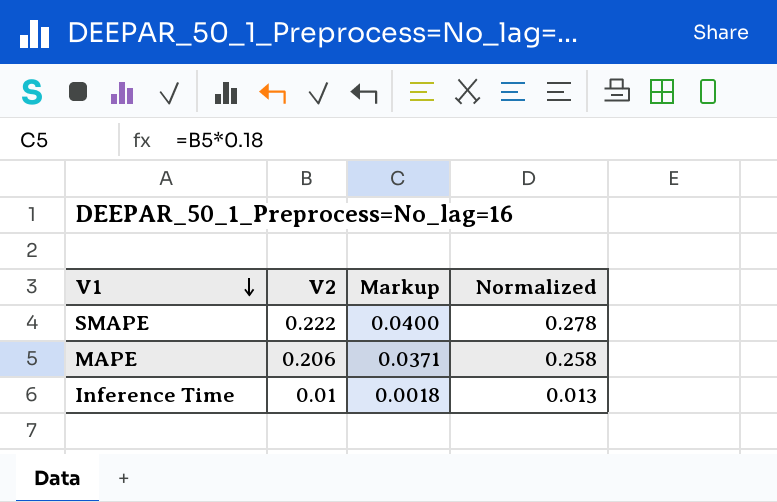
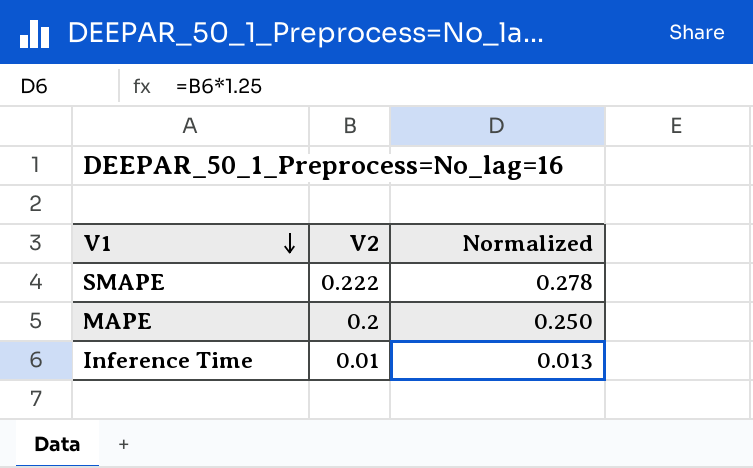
column Markup | formula: [V2] * 0.18 -> none
MAPE | V2: 0.206 -> 0.2
MAPE | Normalized: 0.258 -> 0.250

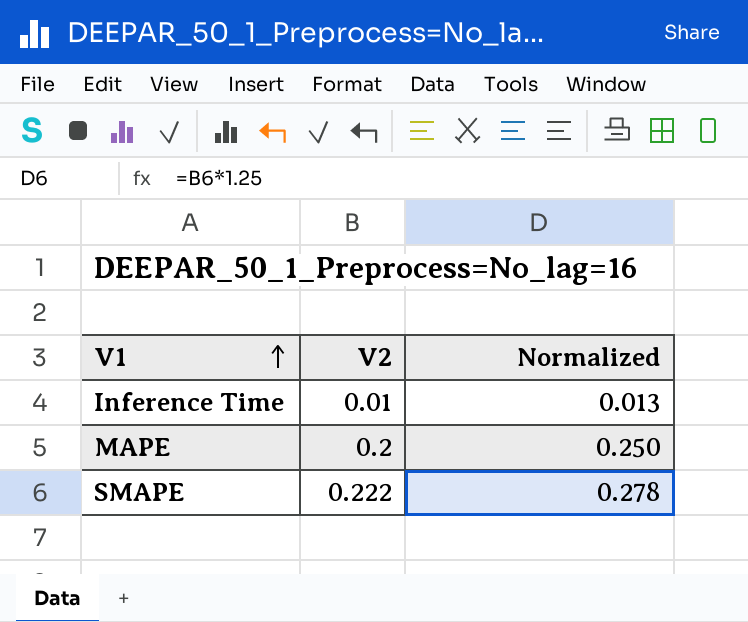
row order: V1 descending -> V1 ascending

